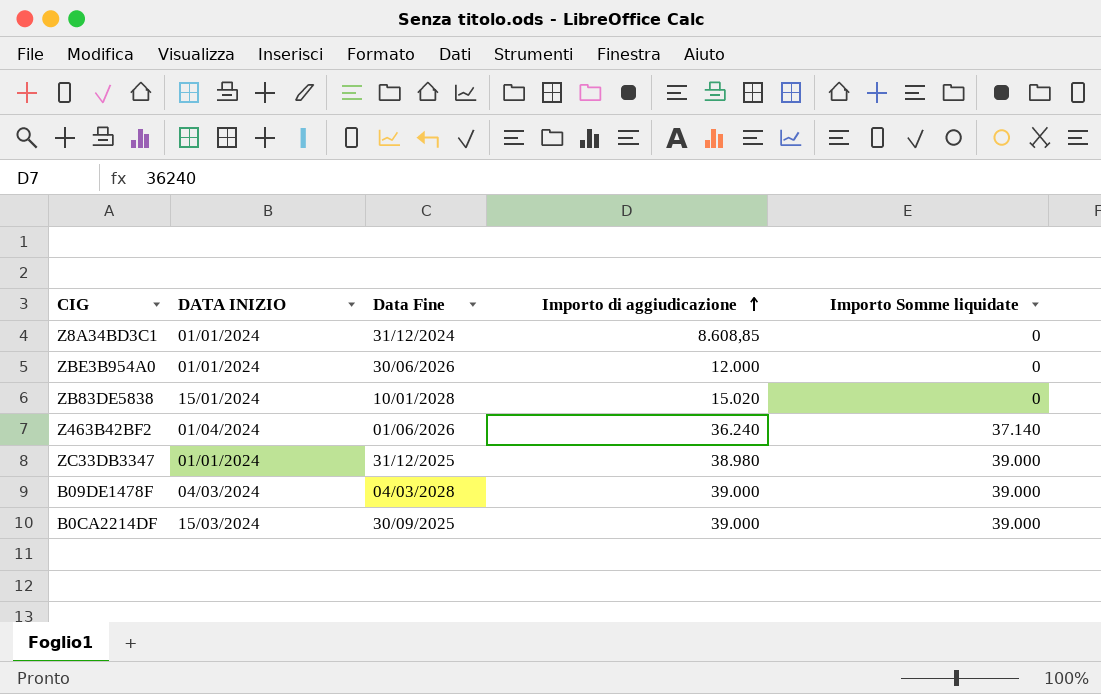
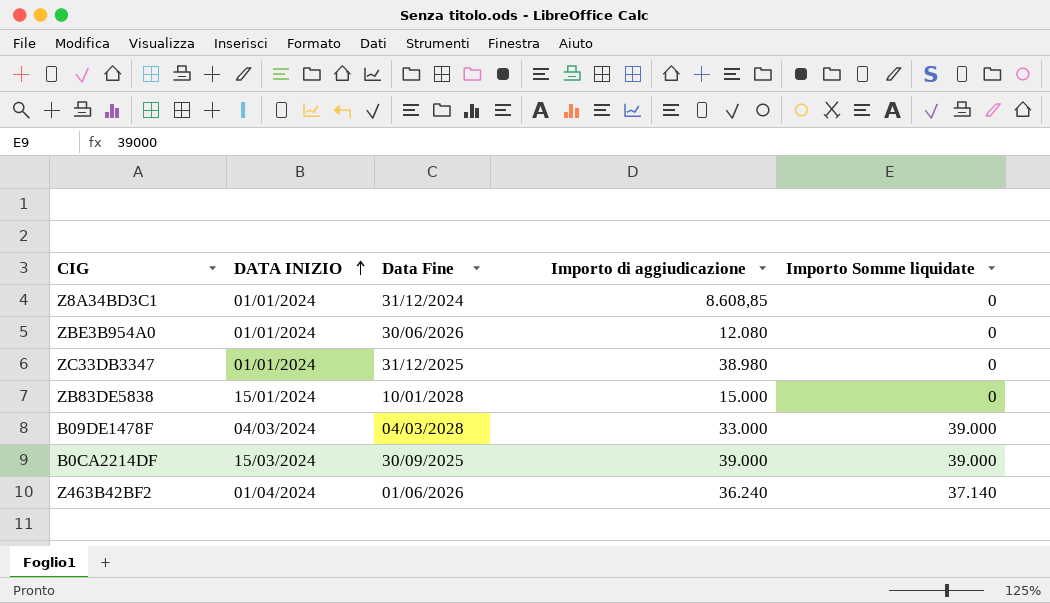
row order: Importo di aggiudicazione ascending -> DATA INIZIO ascending
ZBE3B954A0 | Importo di aggiudicazione: 12.000 -> 12.080
ZC33DB3347 | Importo Somme liquidate: 39.000 -> 0
ZB83DE5838 | Importo di aggiudicazione: 15.020 -> 15.000
B09DE1478F | Importo di aggiudicazione: 39.000 -> 33.000

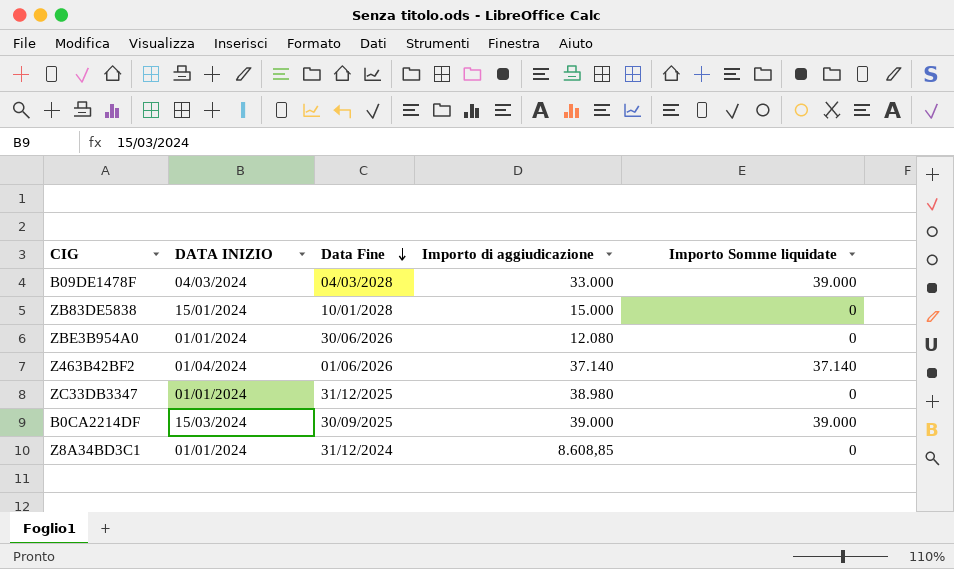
row order: DATA INIZIO ascending -> Data Fine descending
Z463B42BF2 | Importo di aggiudicazione: 36.240 -> 37.140

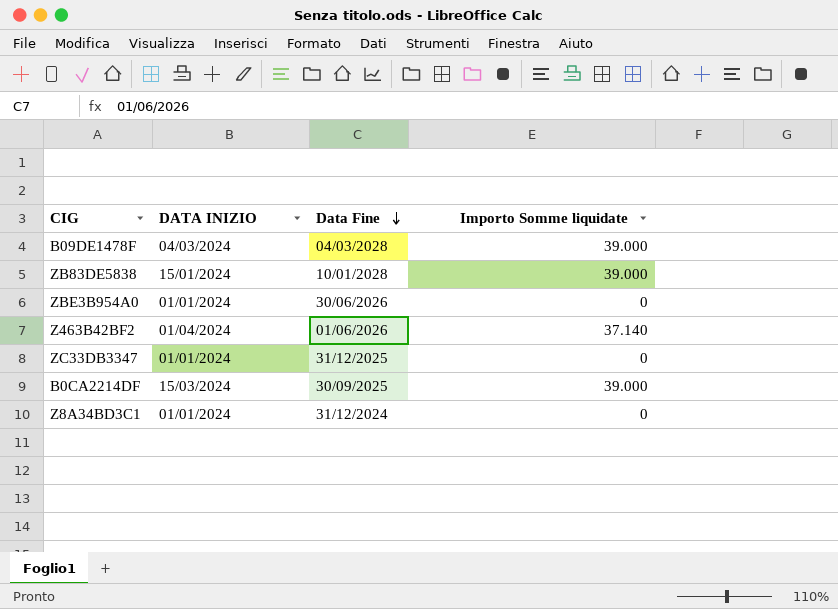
column Importo di aggiudicazione | position: 4 -> none
ZB83DE5838 | Importo Somme liquidate: 0 -> 39.000

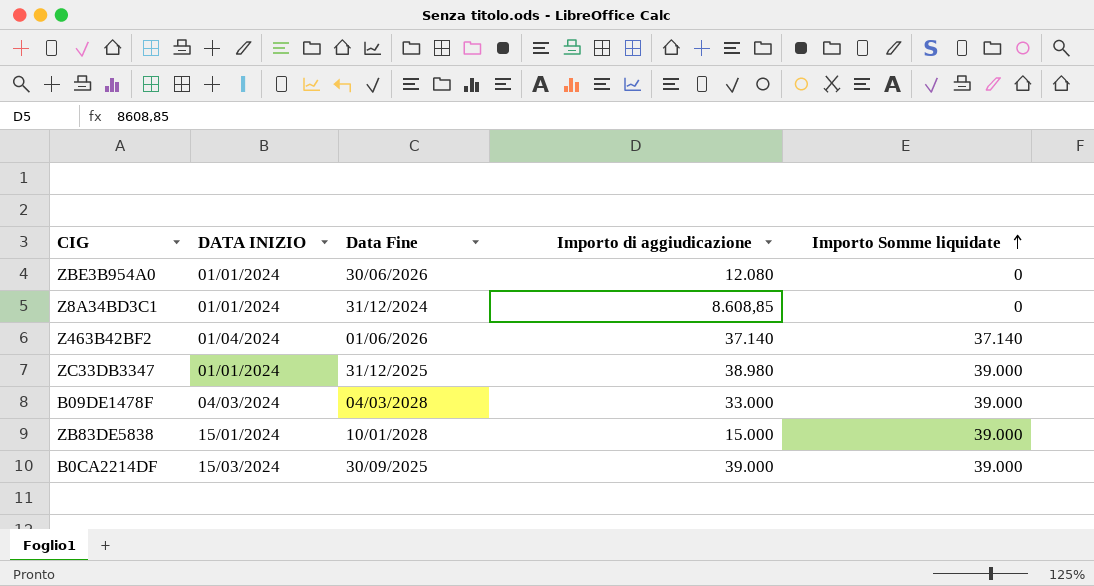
row order: Data Fine descending -> Importo Somme liquidate ascending
column Importo di aggiudicazione | position: none -> 4
ZC33DB3347 | Importo Somme liquidate: 0 -> 39.000

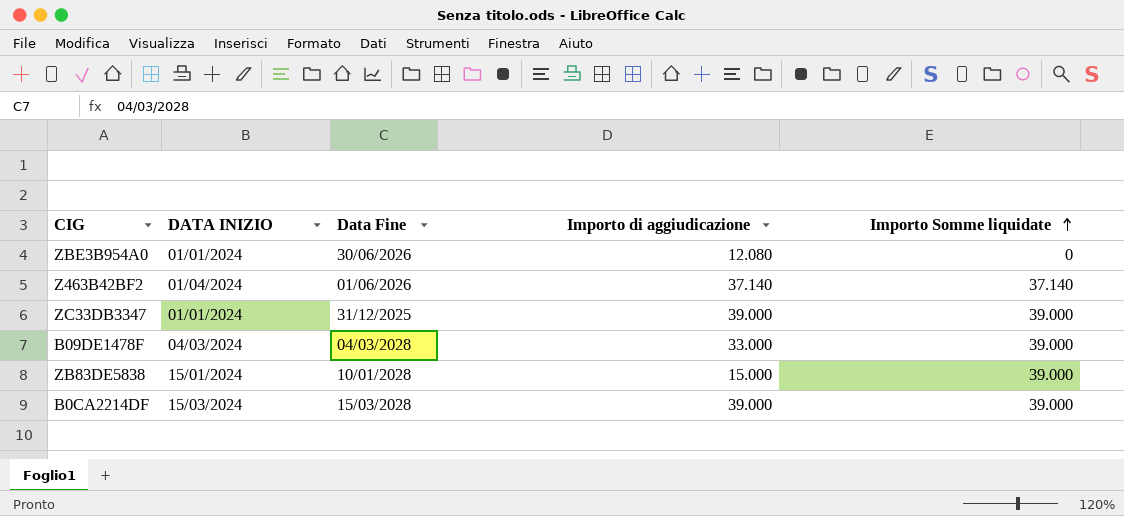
row Z8A34BD3C1: 01/01/2024 | 31/12/2024 | 8.608,85 | 0 -> none
ZC33DB3347 | Importo di aggiudicazione: 38.980 -> 39.000
B0CA2214DF | Data Fine: 30/09/2025 -> 15/03/2028

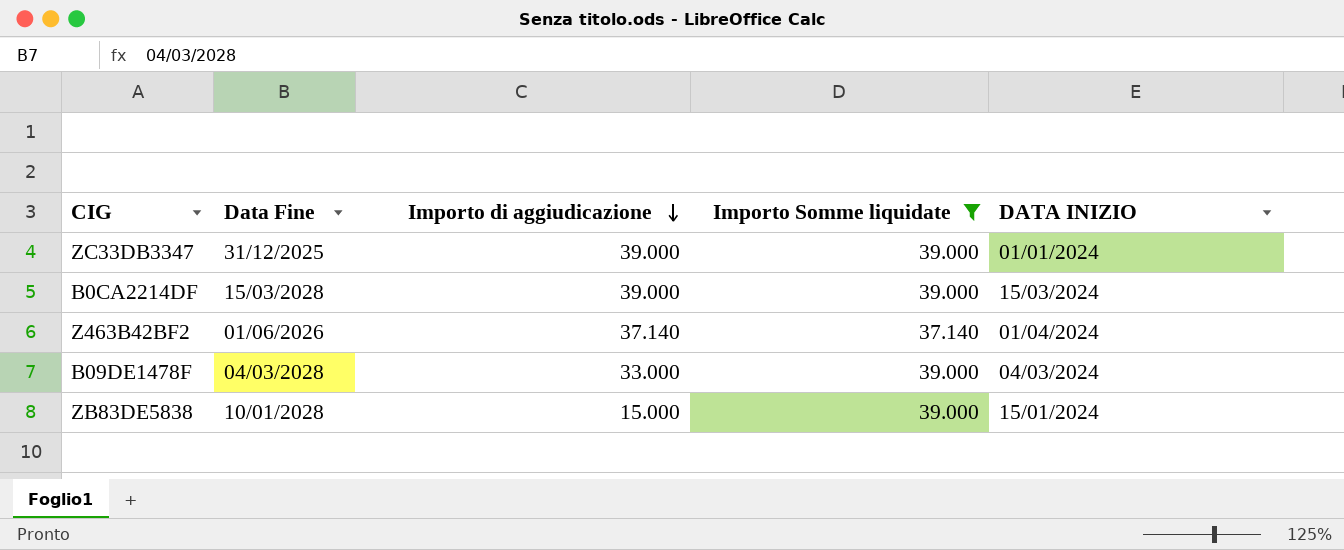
filter: none -> Importo Somme liquidate != 0
row order: Importo Somme liquidate ascending -> Importo di aggiudicazione descending
column DATA INIZIO | position: 2 -> 5

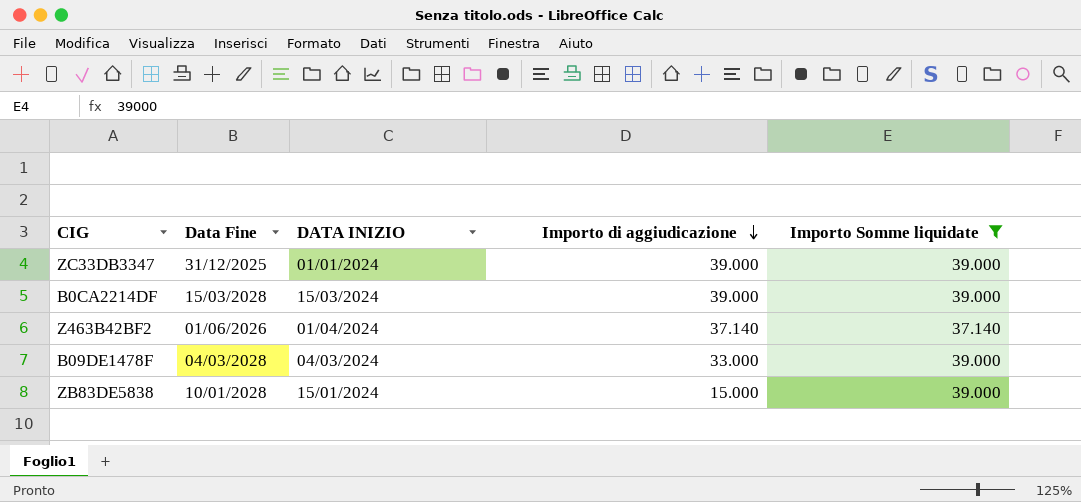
column DATA INIZIO | position: 5 -> 3

